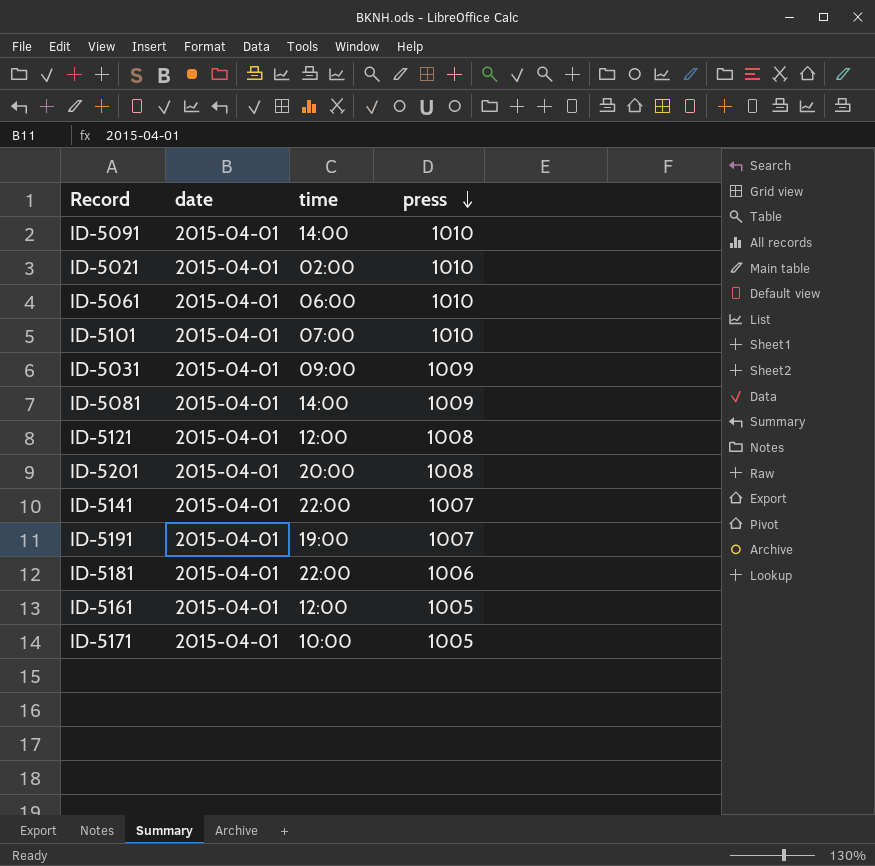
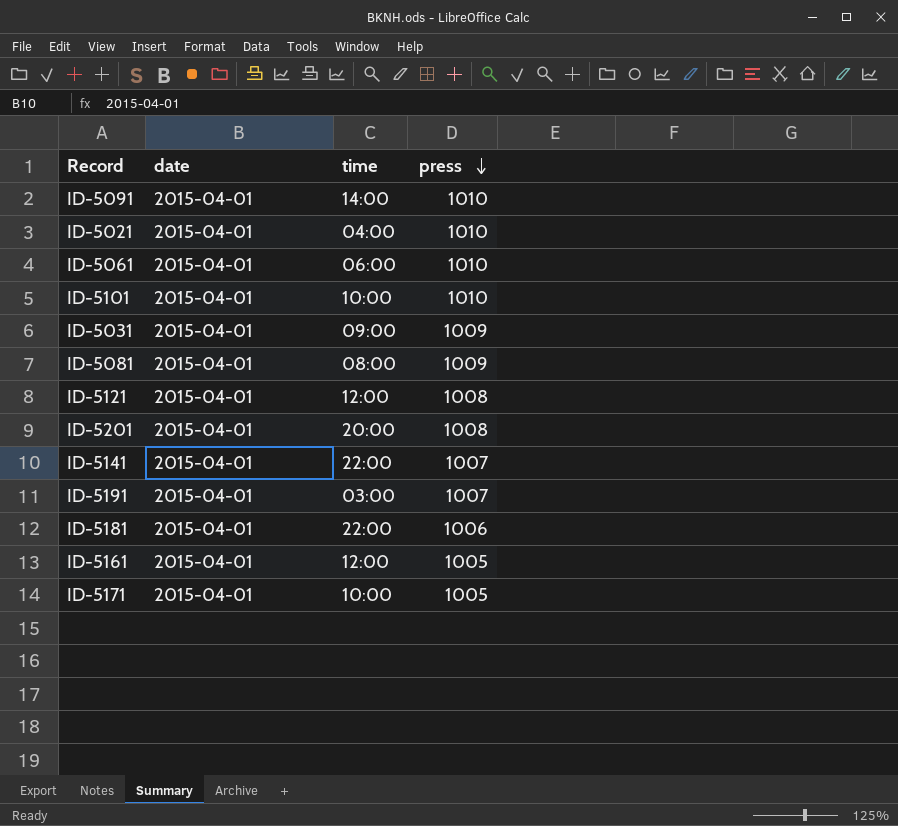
ID-5021 | time: 02:00 -> 04:00
ID-5101 | time: 07:00 -> 10:00
ID-5081 | time: 14:00 -> 08:00
ID-5191 | time: 19:00 -> 03:00

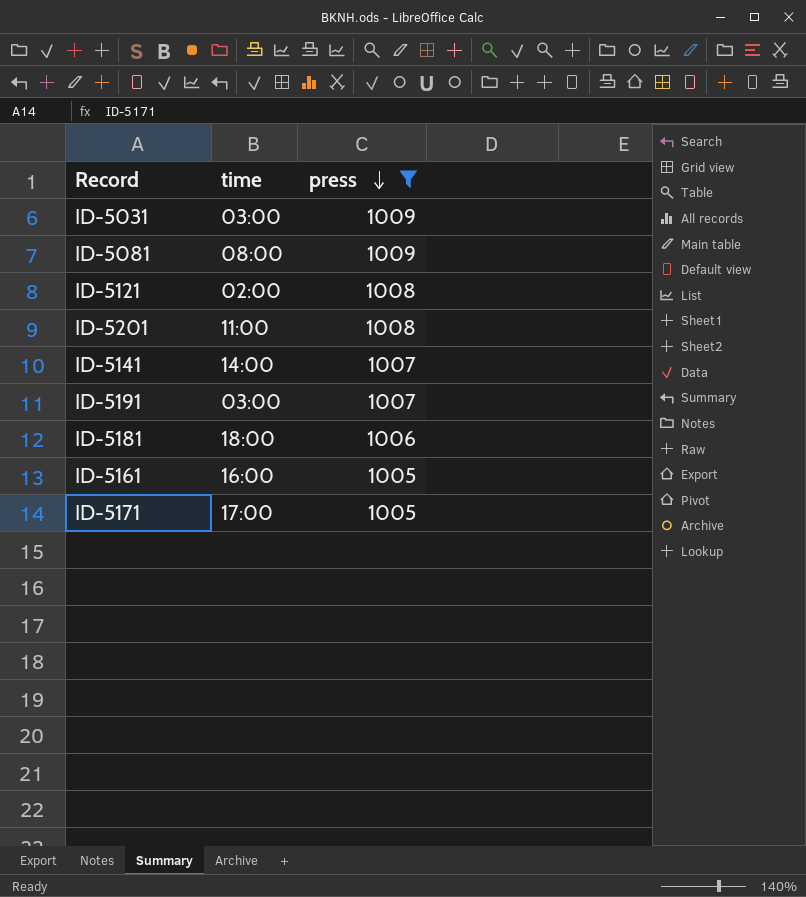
filter: none -> press != 1010
column date | position: 2 -> none
ID-5031 | time: 09:00 -> 03:00
ID-5121 | time: 12:00 -> 02:00
ID-5201 | time: 20:00 -> 11:00
ID-5141 | time: 22:00 -> 14:00
ID-5181 | time: 22:00 -> 18:00
ID-5161 | time: 12:00 -> 16:00
ID-5171 | time: 10:00 -> 17:00

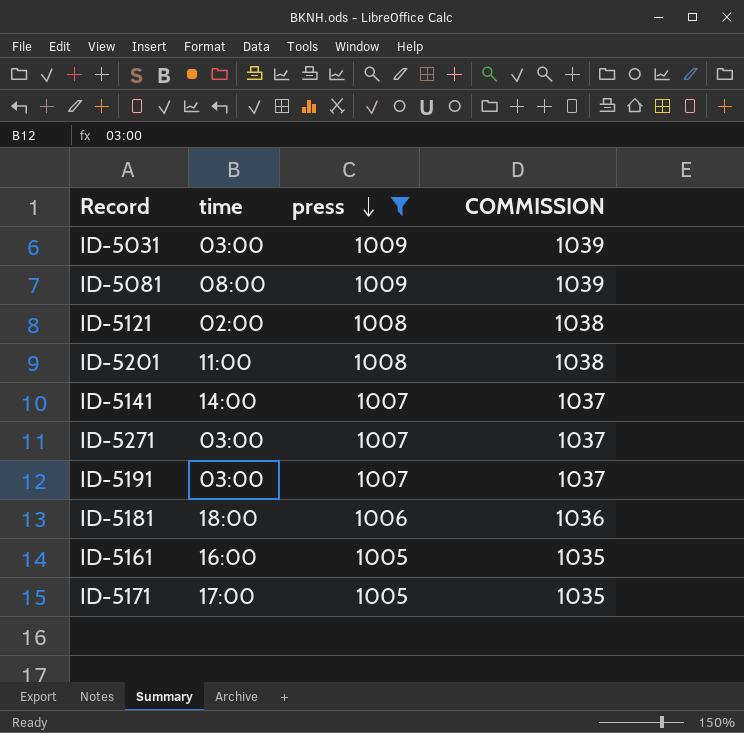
column COMMISSION | formula: none -> [press] * 1.03
row ID-5271: none -> 03:00 | 1007 | 1037

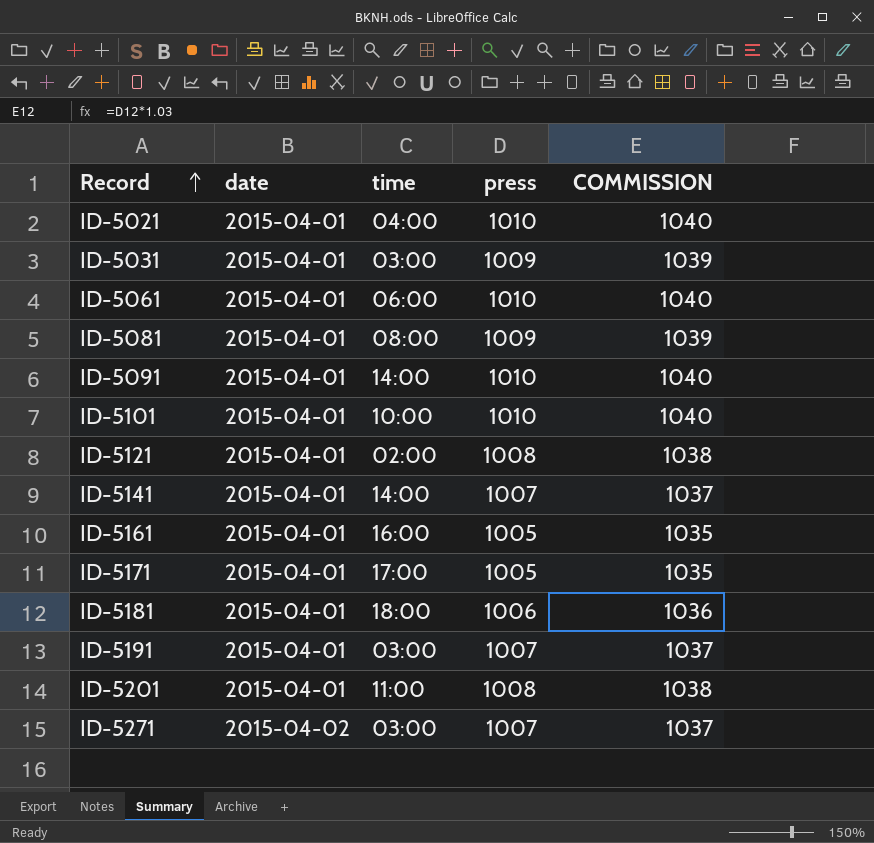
filter: press != 1010 -> none
row order: press descending -> Record ascending
column date | position: none -> 2

